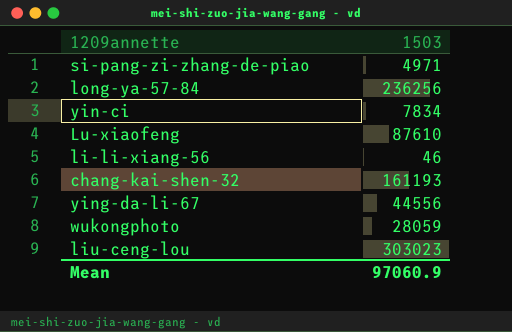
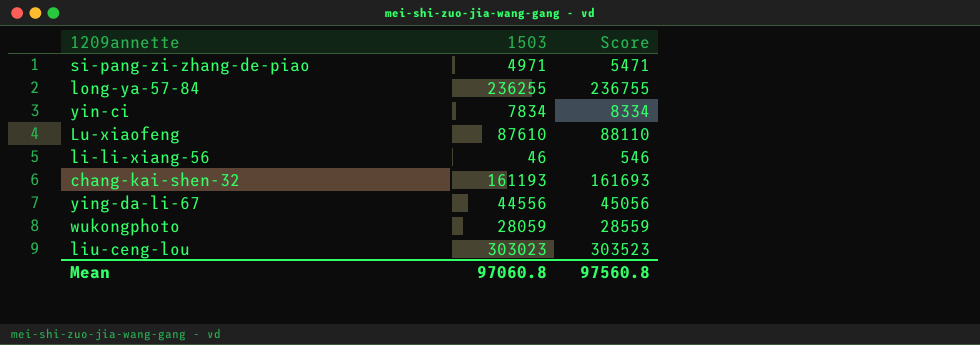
column Score | formula: none -> [1503] + 500
long-ya-57-84 | 1503: 236256 -> 236255
Mean | 1503: 97060.9 -> 97060.8

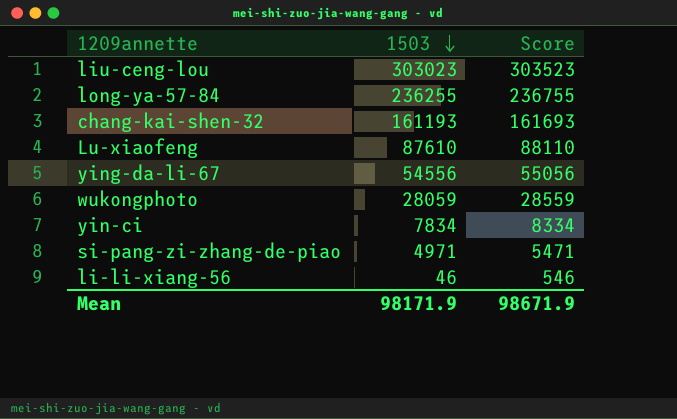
row order: none -> 1503 descending
ying-da-li-67 | 1503: 44556 -> 54556
ying-da-li-67 | Score: 45056 -> 55056
Mean | 1503: 97060.8 -> 98171.9
Mean | Score: 97560.8 -> 98671.9

